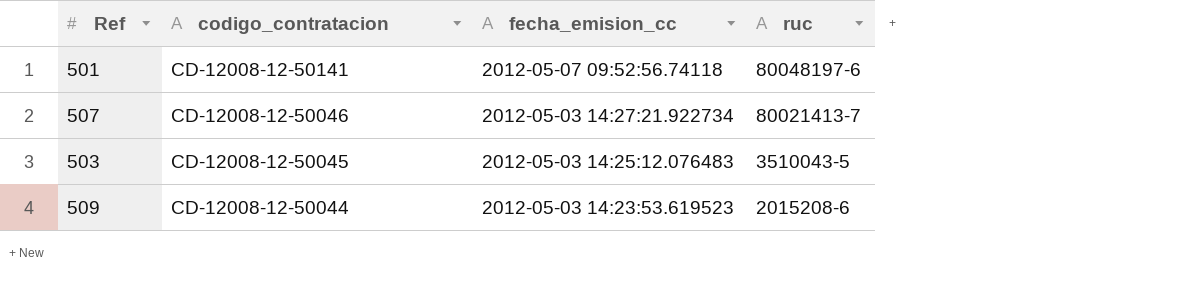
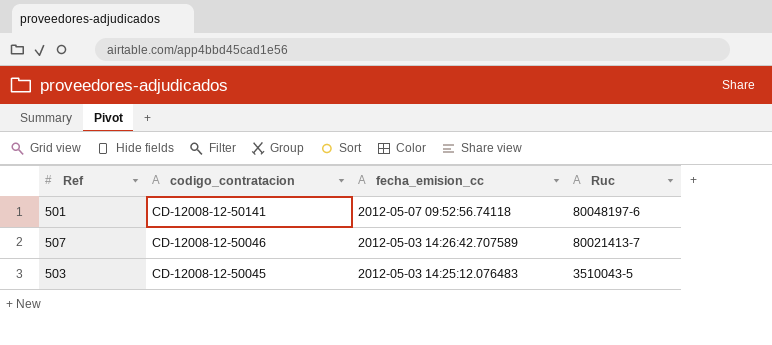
column name: ruc -> Ruc
row 509: CD-12008-12-50044 | 2012-05-03 14:23:53.619523 | 2015208-6 -> none
507 | fecha_emision_cc: 2012-05-03 14:27:21.922734 -> 2012-05-03 14:26:42.707589

